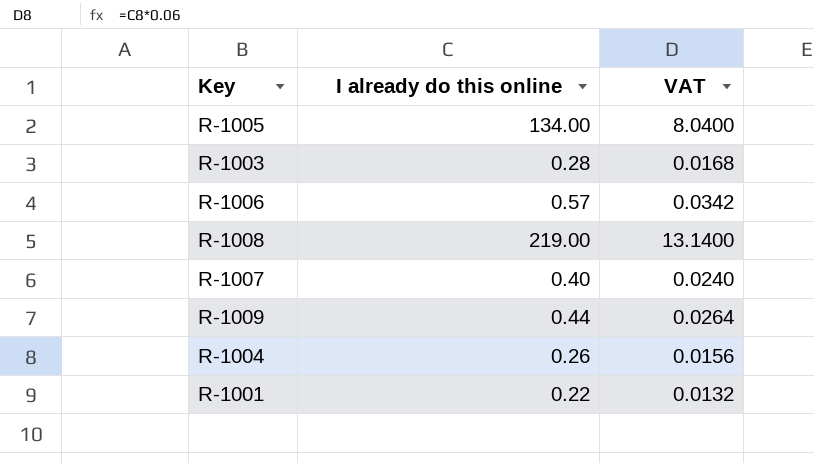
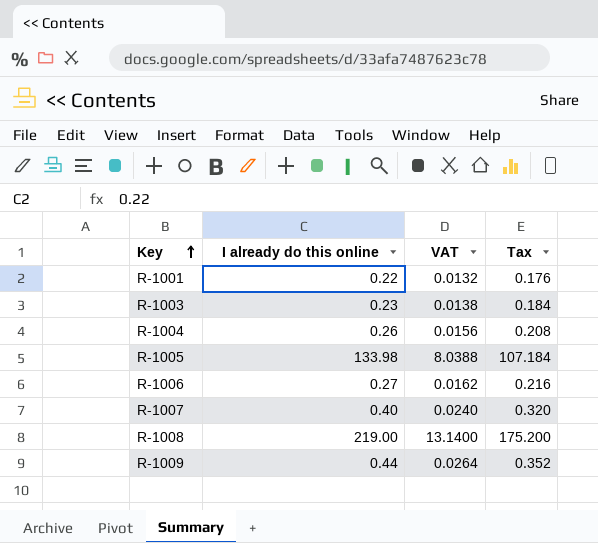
row order: none -> Key ascending
column Tax | formula: none -> [I already do this online] * 0.8
R-1003 | I already do this online: 0.28 -> 0.23
R-1003 | VAT: 0.0168 -> 0.0138
R-1005 | I already do this online: 134.00 -> 133.98
R-1005 | VAT: 8.0400 -> 8.0388
R-1006 | I already do this online: 0.57 -> 0.27
R-1006 | VAT: 0.0342 -> 0.0162

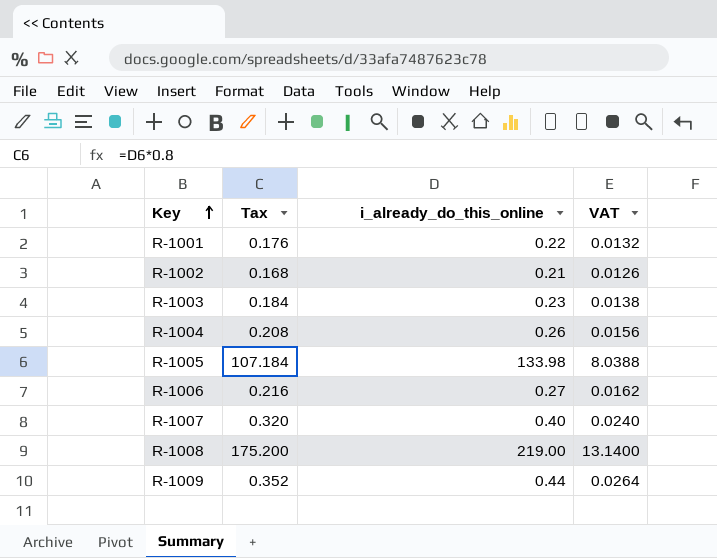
column Tax | position: 4 -> 2
column name: I already do this online -> i_already_do_this_online
row R-1002: none -> 0.168 | 0.21 | 0.0126

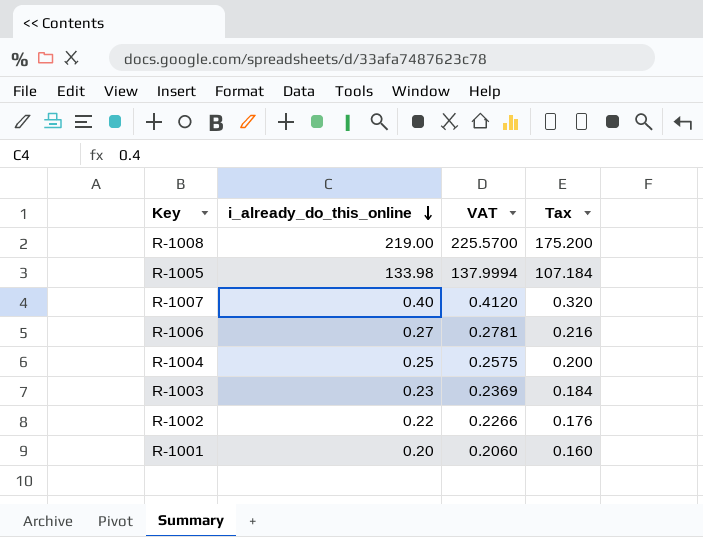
row order: Key ascending -> i_already_do_this_online descending
column VAT | formula: [i_already_do_this_online] * 0.06 -> [i_already_do_this_online] * 1.03
column Tax | position: 2 -> 4
row R-1009: 0.352 | 0.44 | 0.0264 -> none
R-1004 | i_already_do_this_online: 0.26 -> 0.25
R-1004 | Tax: 0.208 -> 0.200
R-1002 | i_already_do_this_online: 0.21 -> 0.22
R-1002 | Tax: 0.168 -> 0.176
R-1001 | i_already_do_this_online: 0.22 -> 0.20
R-1001 | Tax: 0.176 -> 0.160

